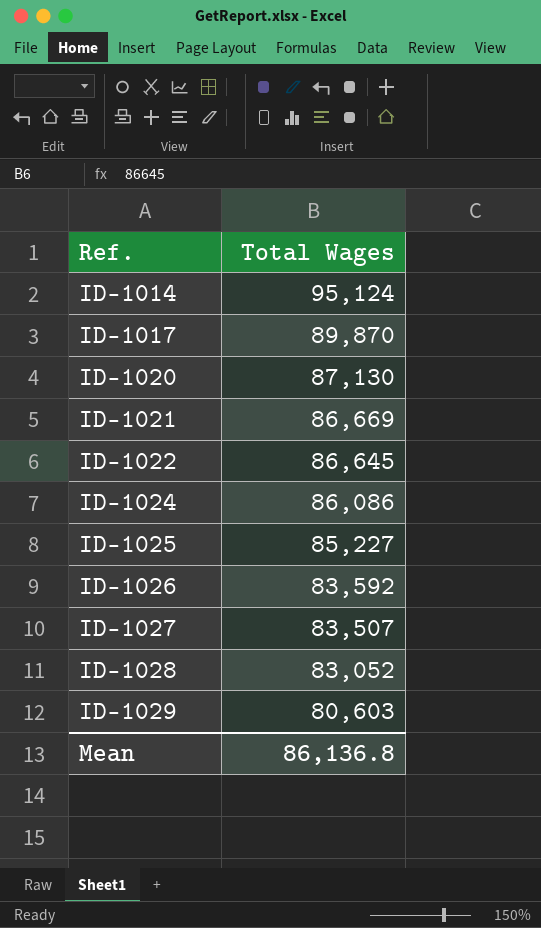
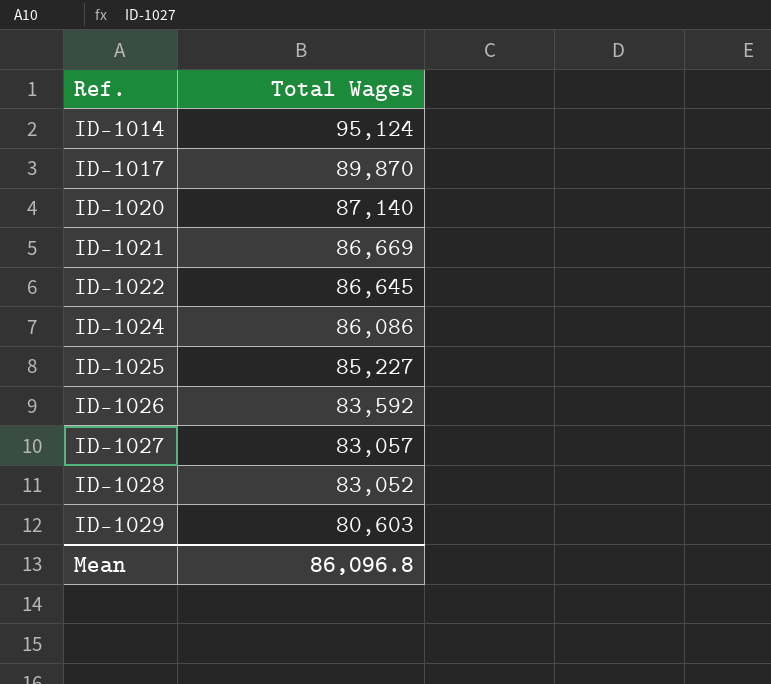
ID-1020 | Total Wages: 87,130 -> 87,140
ID-1027 | Total Wages: 83,507 -> 83,057
Mean | Total Wages: 86,136.8 -> 86,096.8

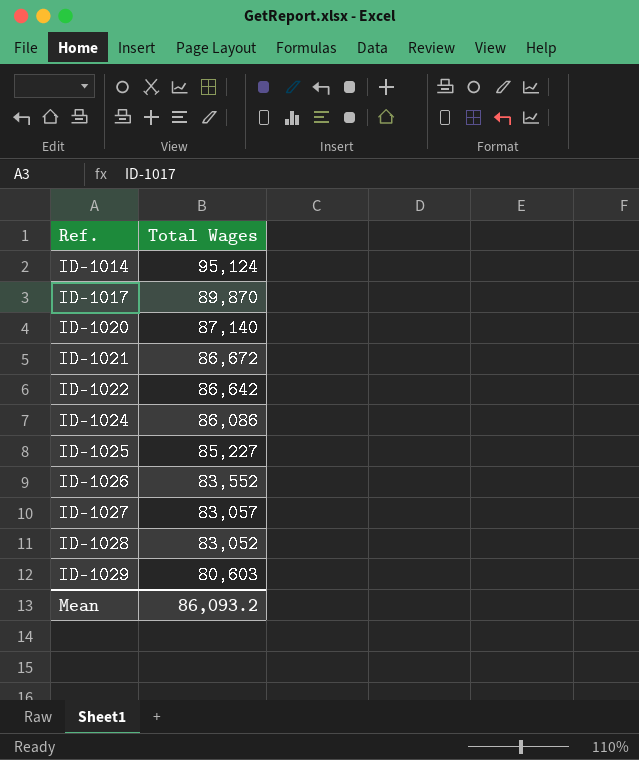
ID-1021 | Total Wages: 86,669 -> 86,672
ID-1022 | Total Wages: 86,645 -> 86,642
ID-1026 | Total Wages: 83,592 -> 83,552
Mean | Total Wages: 86,096.8 -> 86,093.2

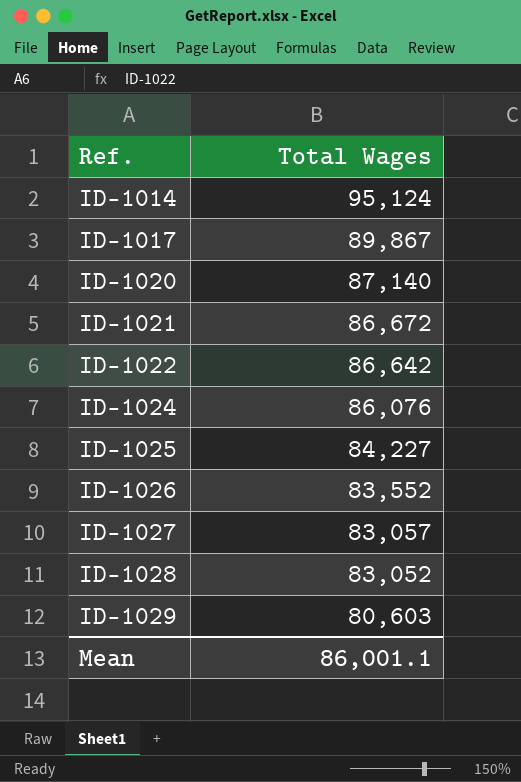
ID-1017 | Total Wages: 89,870 -> 89,867
ID-1024 | Total Wages: 86,086 -> 86,076
ID-1025 | Total Wages: 85,227 -> 84,227
Mean | Total Wages: 86,093.2 -> 86,001.1

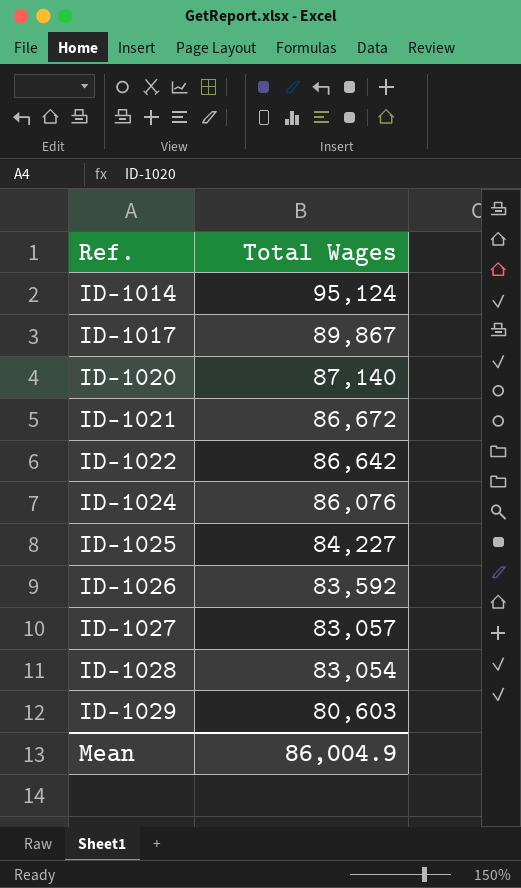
ID-1026 | Total Wages: 83,552 -> 83,592
ID-1028 | Total Wages: 83,052 -> 83,054
Mean | Total Wages: 86,001.1 -> 86,004.9

